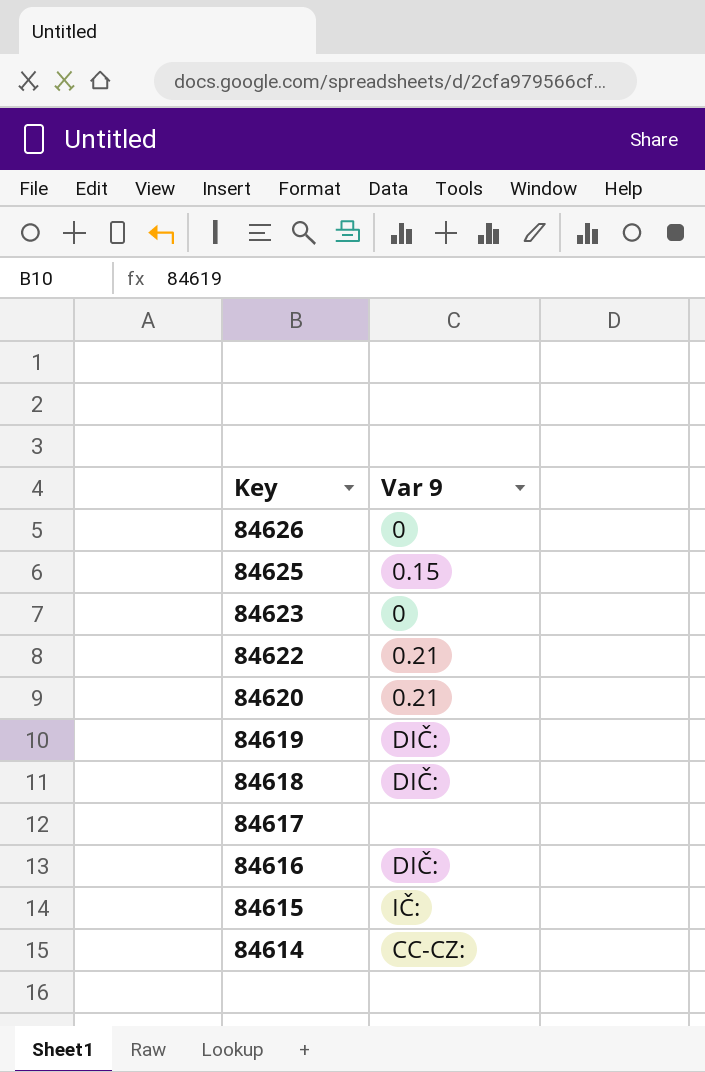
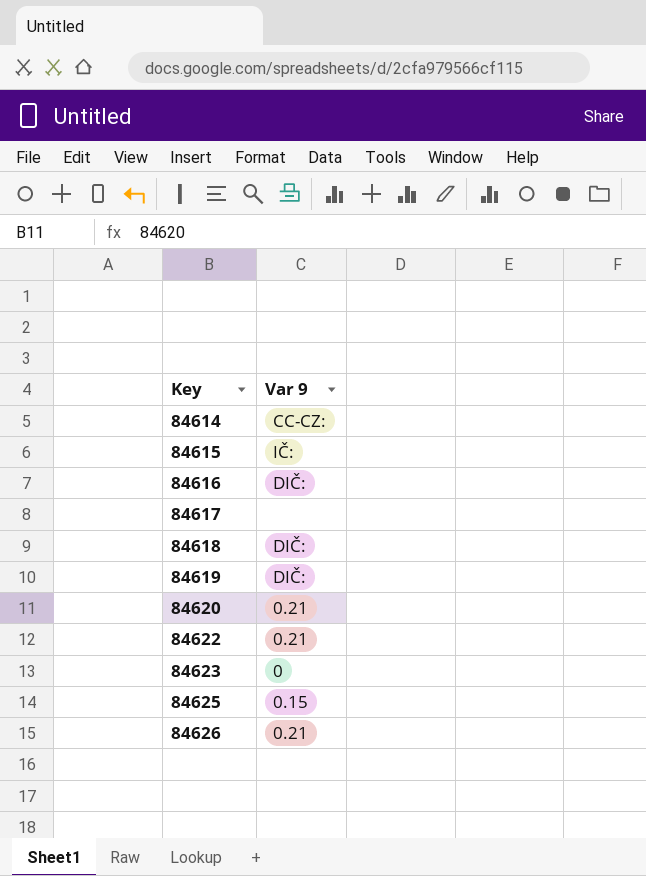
row order: Key descending -> Key ascending
84626 | Var 9: 0 -> 0.21

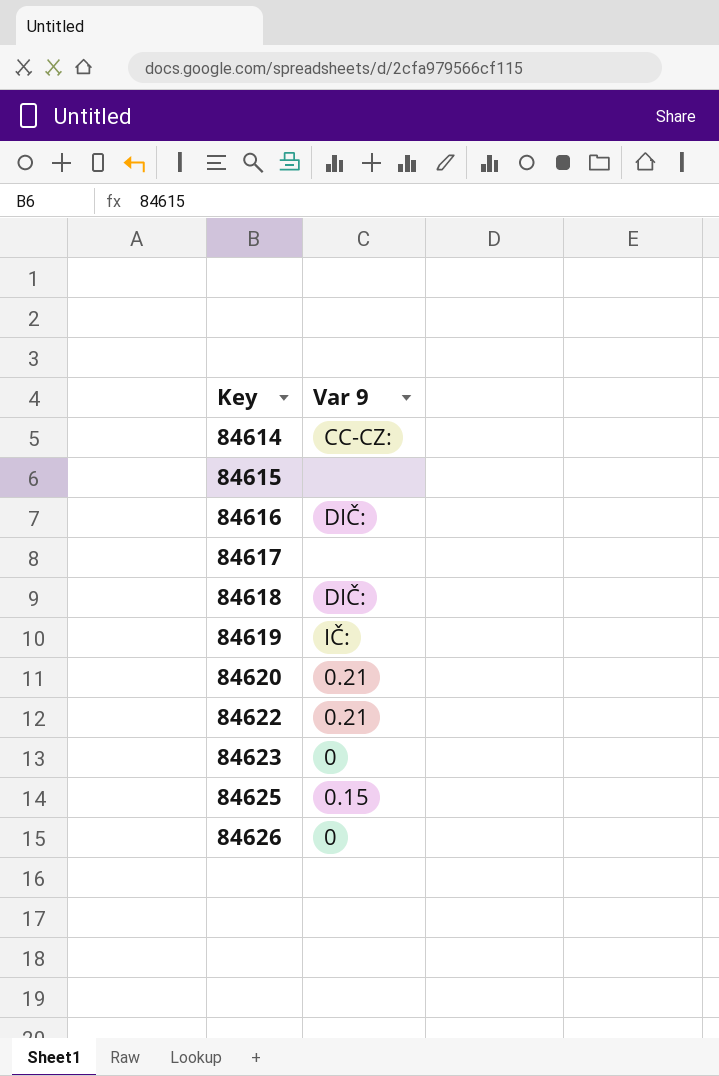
84615 | Var 9: IČ: -> none
84619 | Var 9: DIČ: -> IČ:
84626 | Var 9: 0.21 -> 0

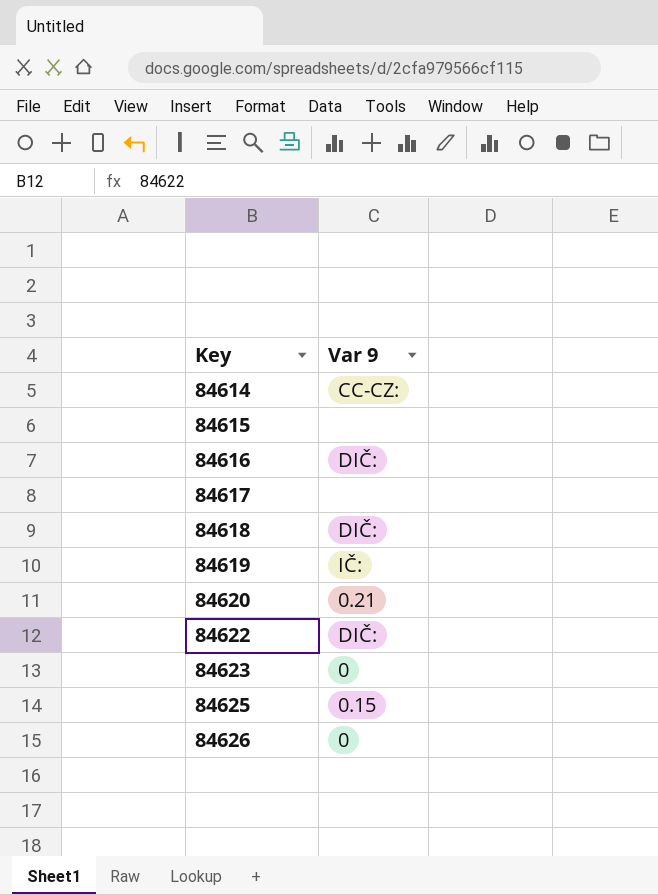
84622 | Var 9: 0.21 -> DIČ:

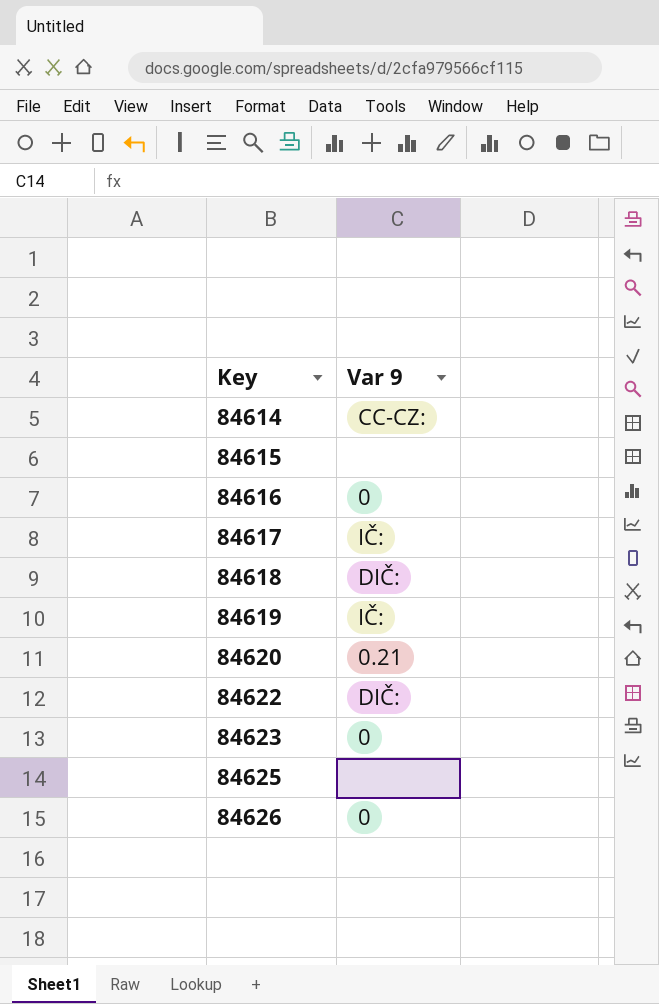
84616 | Var 9: DIČ: -> 0
84617 | Var 9: none -> IČ:
84625 | Var 9: 0.15 -> none

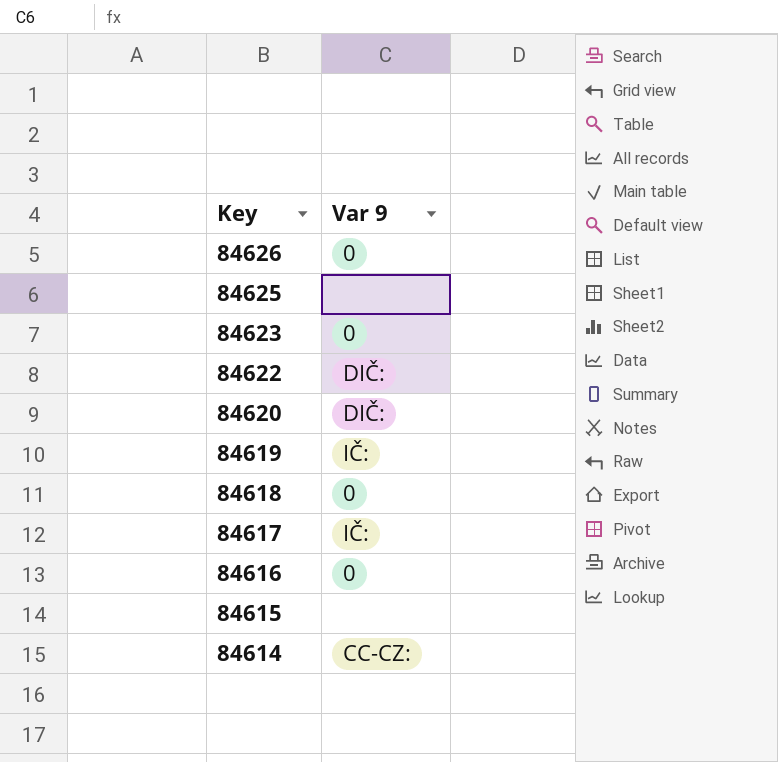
row order: Key ascending -> Key descending
84620 | Var 9: 0.21 -> DIČ:
84618 | Var 9: DIČ: -> 0

